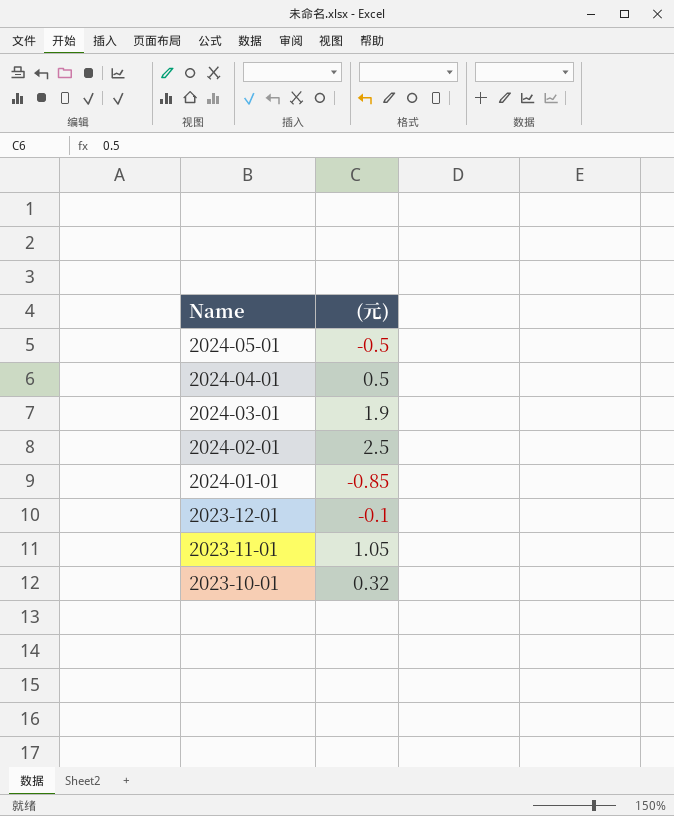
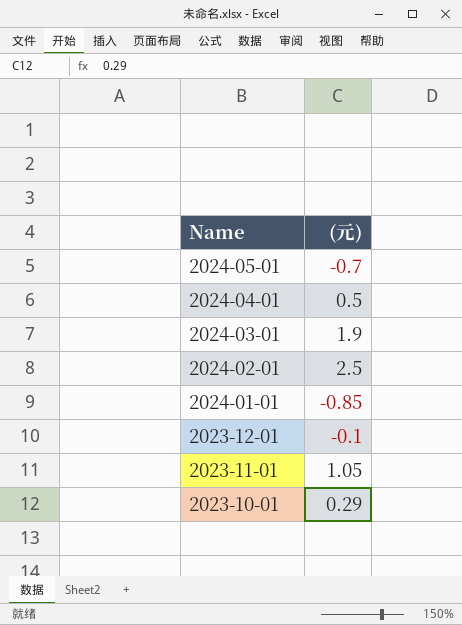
2024-05-01 | (元): -0.5 -> -0.7
2023-10-01 | (元): 0.32 -> 0.29

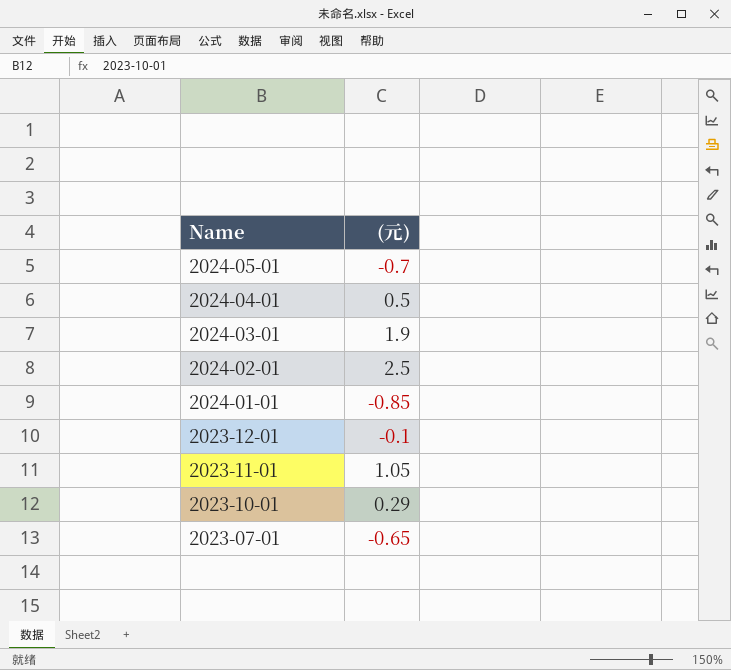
row 2023-07-01: none -> -0.65

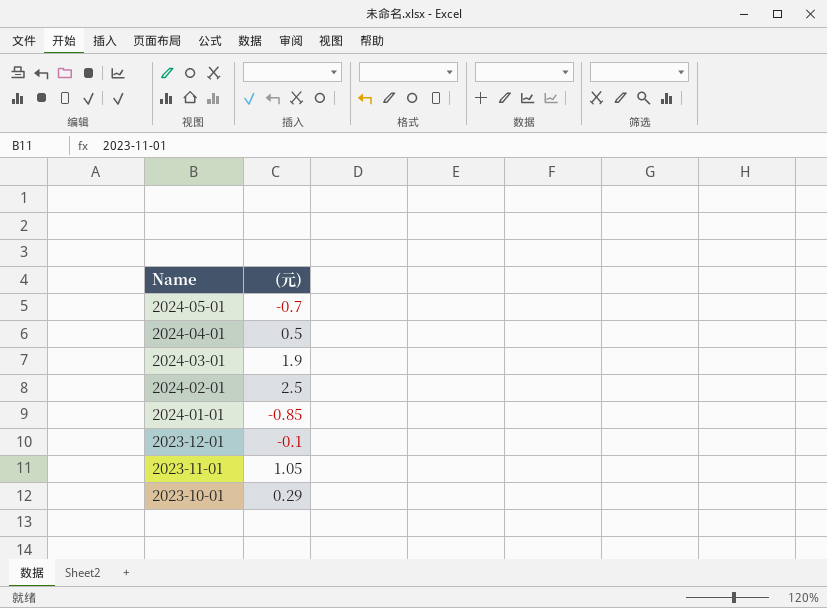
row 2023-07-01: -0.65 -> none

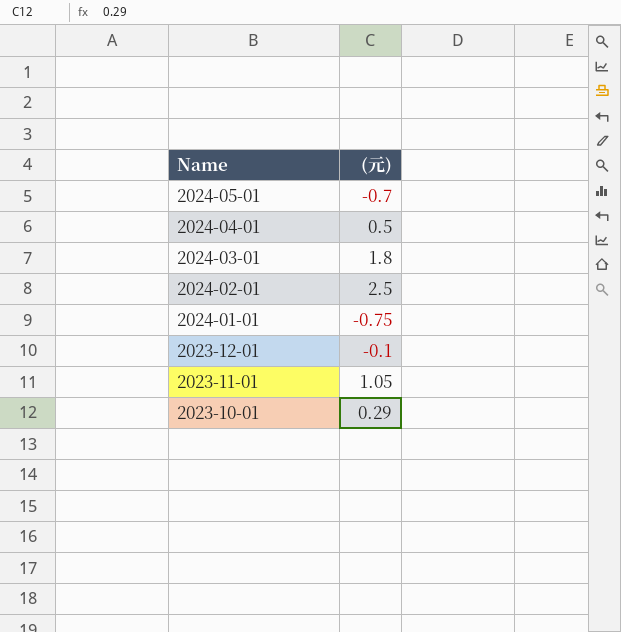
2024-03-01 | (元): 1.9 -> 1.8
2024-01-01 | (元): -0.85 -> -0.75

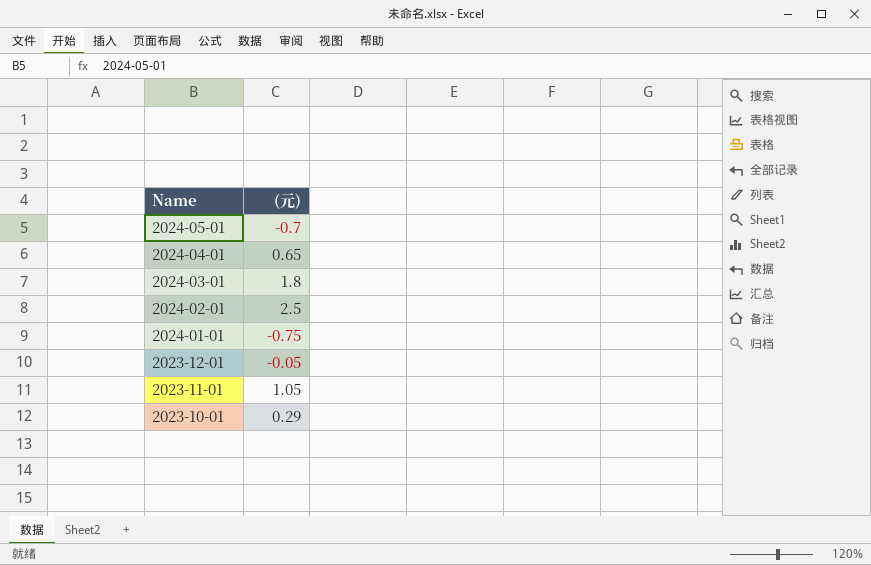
2024-04-01 | (元): 0.5 -> 0.65
2023-12-01 | (元): -0.1 -> -0.05

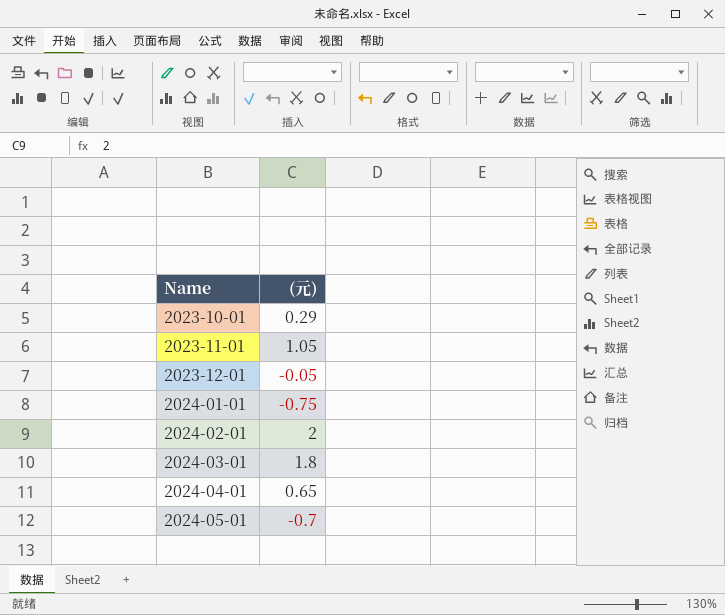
row order: Name descending -> Name ascending
2024-02-01 | (元): 2.5 -> 2

